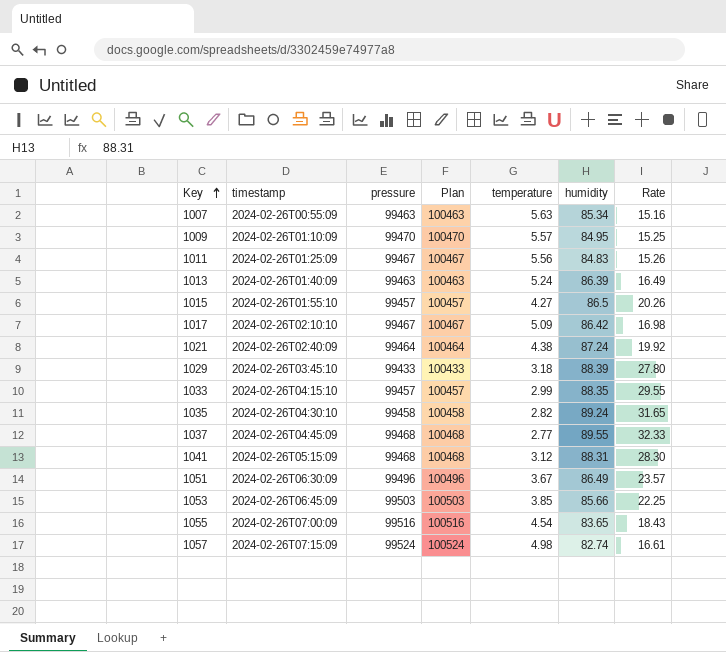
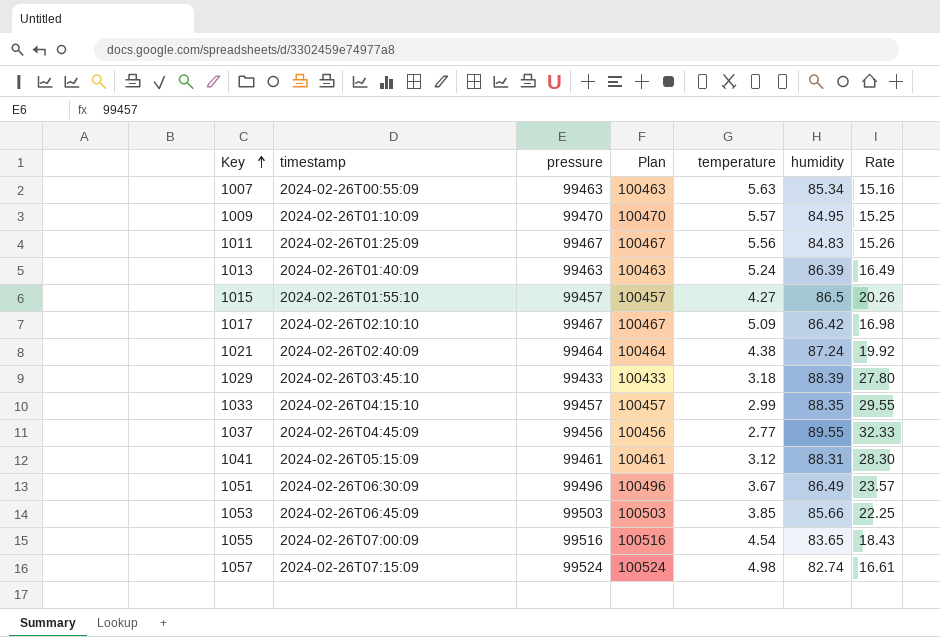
row 1035: 2024-02-26T04:30:10 | 99458 | 100458 | 2.82 | 89.24 | 31.65 -> none
1037 | pressure: 99468 -> 99456
1037 | Plan: 100468 -> 100456
1041 | pressure: 99468 -> 99461
1041 | Plan: 100468 -> 100461

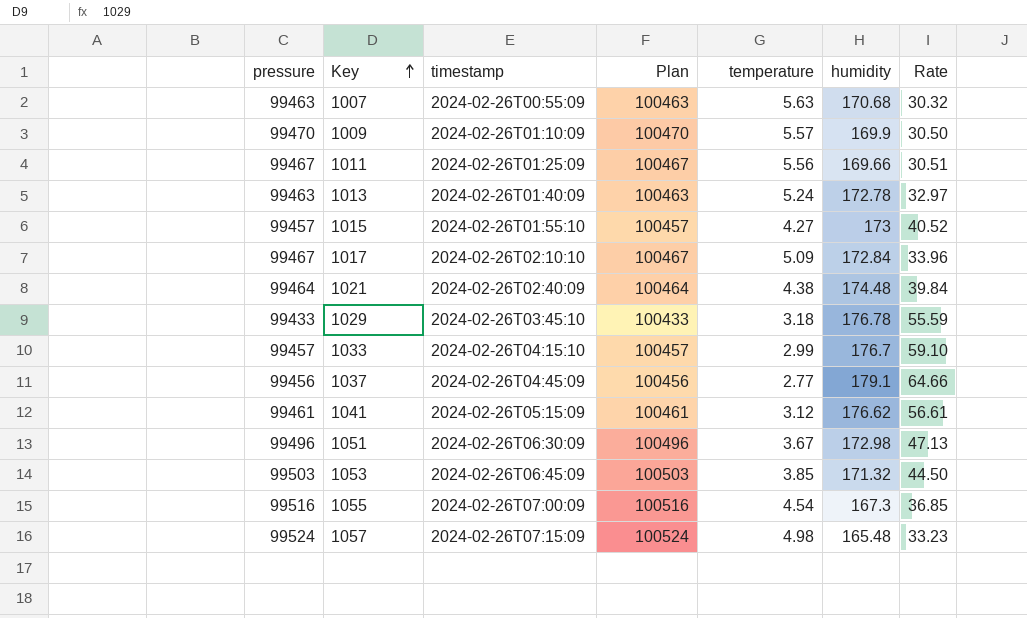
column pressure | position: 3 -> 1
1007 | humidity: 85.34 -> 170.68
1007 | Rate: 15.16 -> 30.32
1009 | humidity: 84.95 -> 169.9
1009 | Rate: 15.25 -> 30.50
1011 | humidity: 84.83 -> 169.66
1011 | Rate: 15.26 -> 30.51
1013 | humidity: 86.39 -> 172.78
1013 | Rate: 16.49 -> 32.97
1015 | humidity: 86.5 -> 173
1015 | Rate: 20.26 -> 40.52
1017 | humidity: 86.42 -> 172.84
1017 | Rate: 16.98 -> 33.96
1021 | humidity: 87.24 -> 174.48
1021 | Rate: 19.92 -> 39.84
1029 | humidity: 88.39 -> 176.78
1029 | Rate: 27.80 -> 55.59
1033 | humidity: 88.35 -> 176.7
1033 | Rate: 29.55 -> 59.10
1037 | humidity: 89.55 -> 179.1
1037 | Rate: 32.33 -> 64.66
1041 | humidity: 88.31 -> 176.62
1041 | Rate: 28.30 -> 56.61
1051 | humidity: 86.49 -> 172.98
1051 | Rate: 23.57 -> 47.13
1053 | humidity: 85.66 -> 171.32
1053 | Rate: 22.25 -> 44.50
1055 | humidity: 83.65 -> 167.3
1055 | Rate: 18.43 -> 36.85
1057 | humidity: 82.74 -> 165.48
1057 | Rate: 16.61 -> 33.23

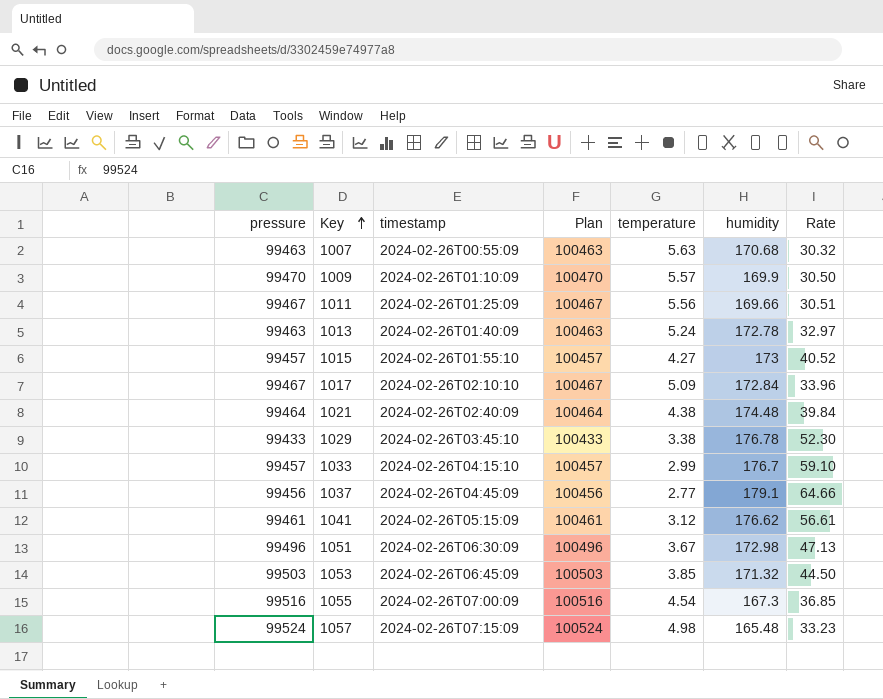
1029 | temperature: 3.18 -> 3.38
1029 | Rate: 55.59 -> 52.30

